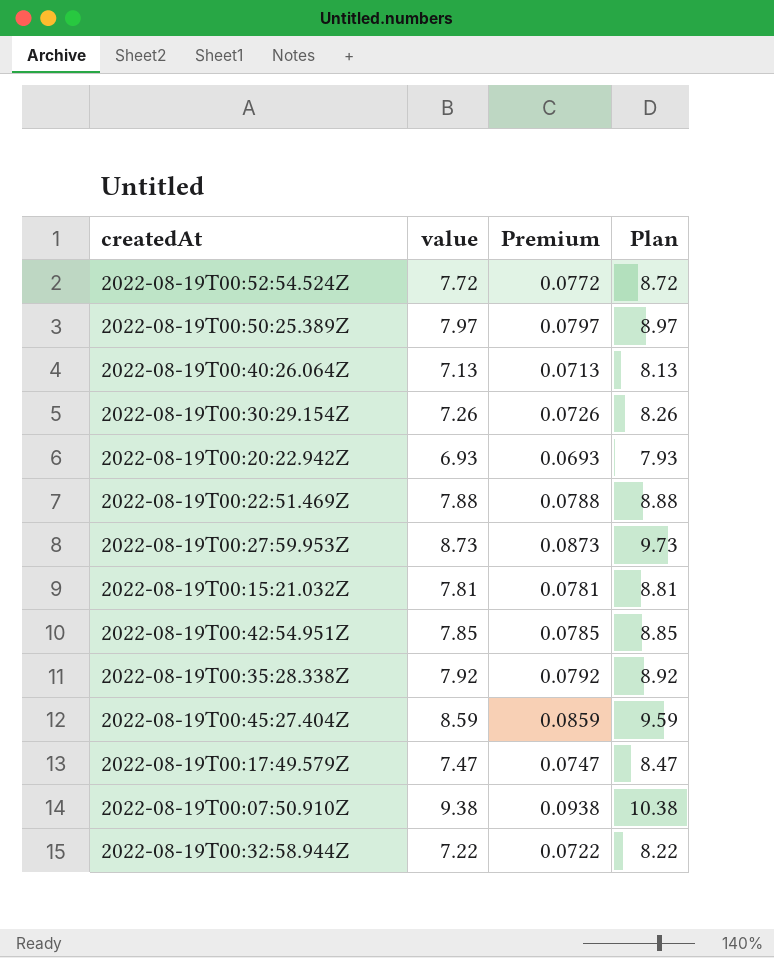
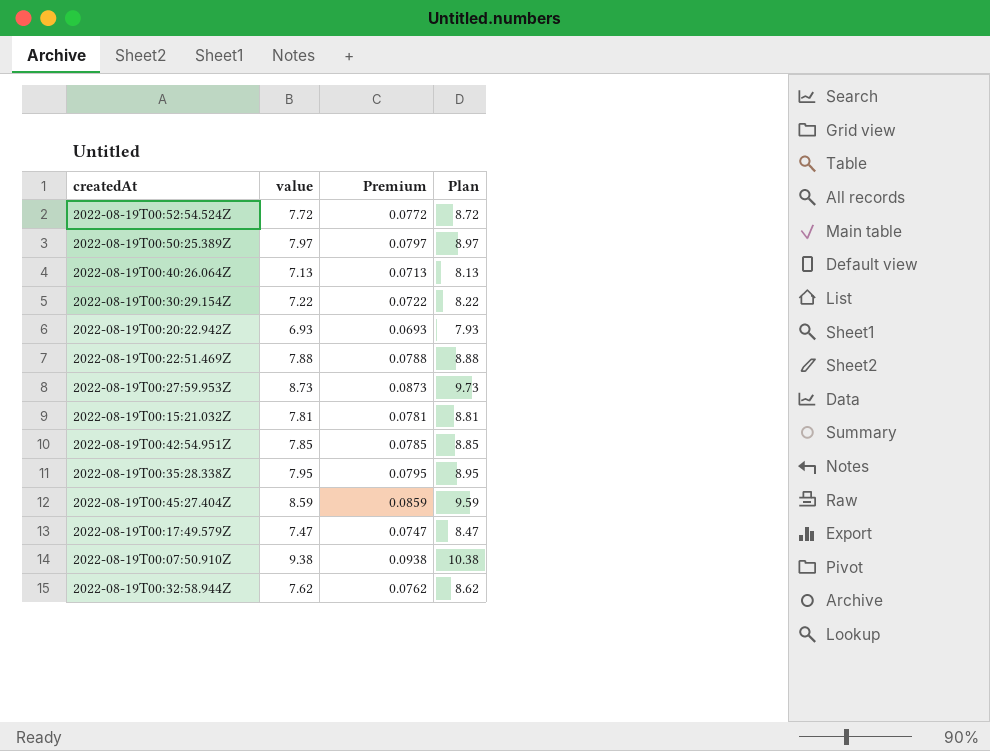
2022-08-19T00:30:29.154Z | value: 7.26 -> 7.22
2022-08-19T00:30:29.154Z | Premium: 0.0726 -> 0.0722
2022-08-19T00:30:29.154Z | Plan: 8.26 -> 8.22
2022-08-19T00:35:28.338Z | value: 7.92 -> 7.95
2022-08-19T00:35:28.338Z | Premium: 0.0792 -> 0.0795
2022-08-19T00:35:28.338Z | Plan: 8.92 -> 8.95
2022-08-19T00:32:58.944Z | value: 7.22 -> 7.62
2022-08-19T00:32:58.944Z | Premium: 0.0722 -> 0.0762
2022-08-19T00:32:58.944Z | Plan: 8.22 -> 8.62

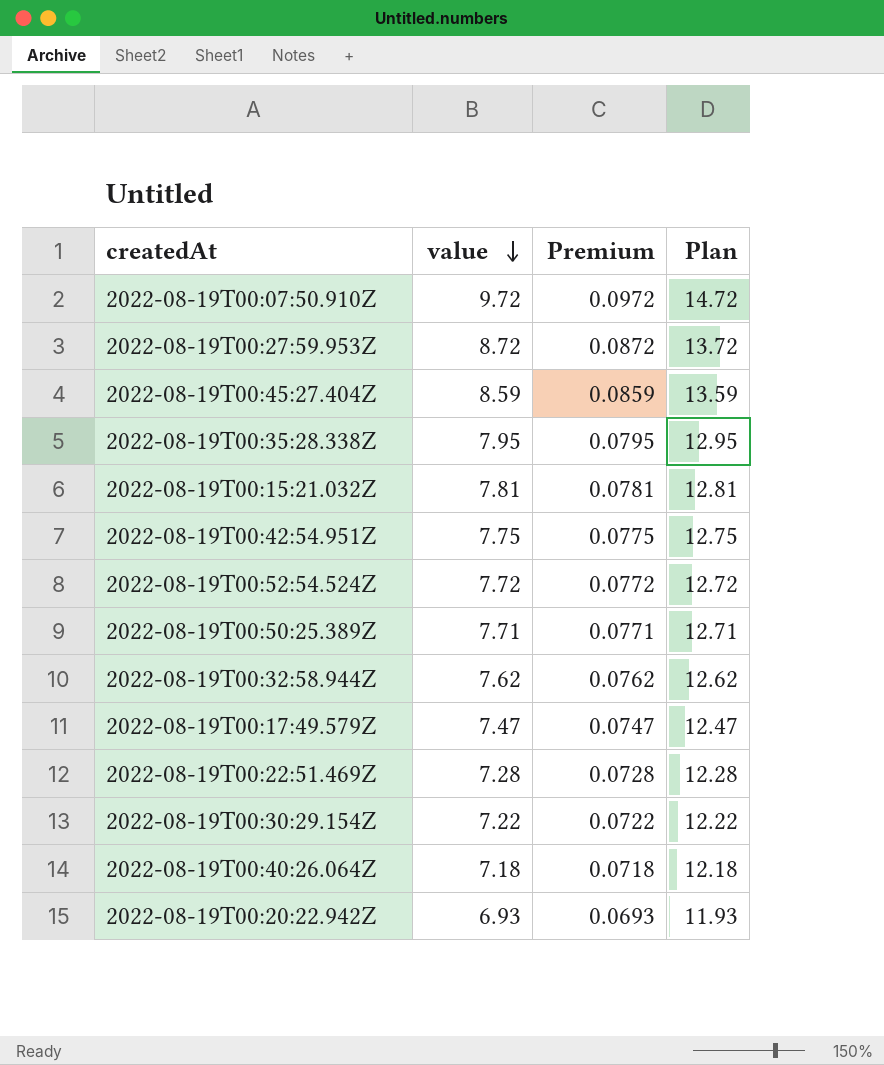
row order: none -> value descending
column Plan | formula: [value] + 1 -> [value] + 5
2022-08-19T00:07:50.910Z | value: 9.38 -> 9.72
2022-08-19T00:07:50.910Z | Premium: 0.0938 -> 0.0972
2022-08-19T00:27:59.953Z | value: 8.73 -> 8.72
2022-08-19T00:27:59.953Z | Premium: 0.0873 -> 0.0872
2022-08-19T00:42:54.951Z | value: 7.85 -> 7.75
2022-08-19T00:42:54.951Z | Premium: 0.0785 -> 0.0775
2022-08-19T00:50:25.389Z | value: 7.97 -> 7.71
2022-08-19T00:50:25.389Z | Premium: 0.0797 -> 0.0771
2022-08-19T00:22:51.469Z | value: 7.88 -> 7.28
2022-08-19T00:22:51.469Z | Premium: 0.0788 -> 0.0728
2022-08-19T00:40:26.064Z | value: 7.13 -> 7.18
2022-08-19T00:40:26.064Z | Premium: 0.0713 -> 0.0718

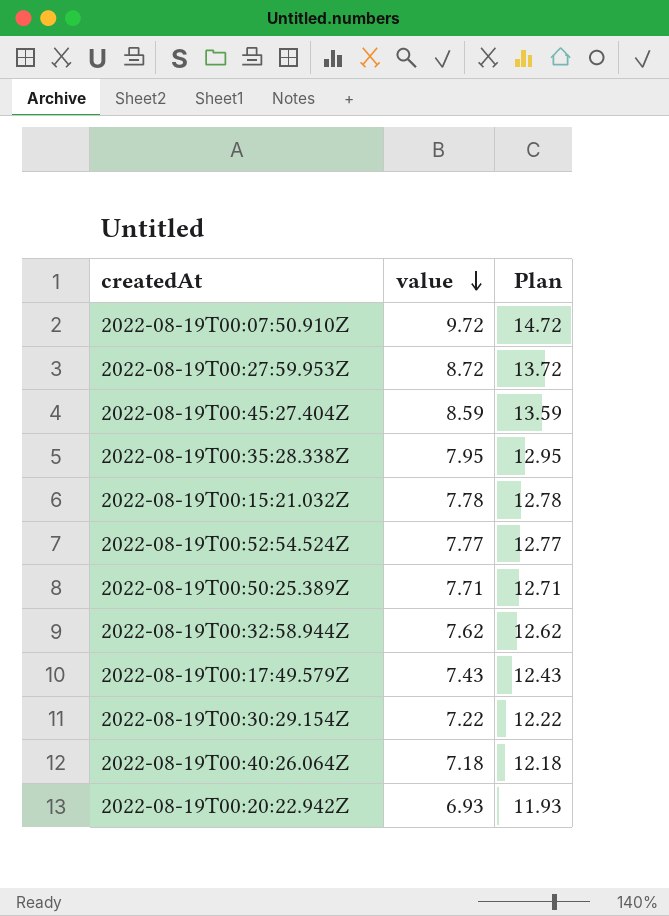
column Premium | formula: [value] * 0.01 -> none
row 2022-08-19T00:42:54.951Z: 7.75 | 0.0775 | 12.75 -> none
row 2022-08-19T00:22:51.469Z: 7.28 | 0.0728 | 12.28 -> none
2022-08-19T00:15:21.032Z | value: 7.81 -> 7.78
2022-08-19T00:15:21.032Z | Plan: 12.81 -> 12.78
2022-08-19T00:52:54.524Z | value: 7.72 -> 7.77
2022-08-19T00:52:54.524Z | Plan: 12.72 -> 12.77
2022-08-19T00:17:49.579Z | value: 7.47 -> 7.43
2022-08-19T00:17:49.579Z | Plan: 12.47 -> 12.43

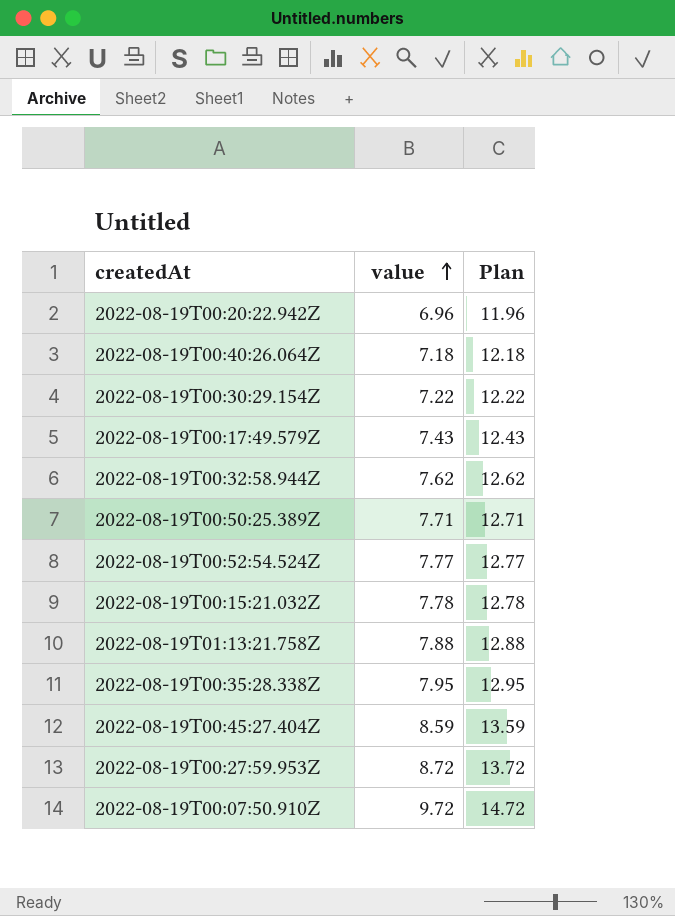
row order: value descending -> value ascending
2022-08-19T00:20:22.942Z | value: 6.93 -> 6.96
2022-08-19T00:20:22.942Z | Plan: 11.93 -> 11.96
row 2022-08-19T01:13:21.758Z: none -> 7.88 | 12.88

